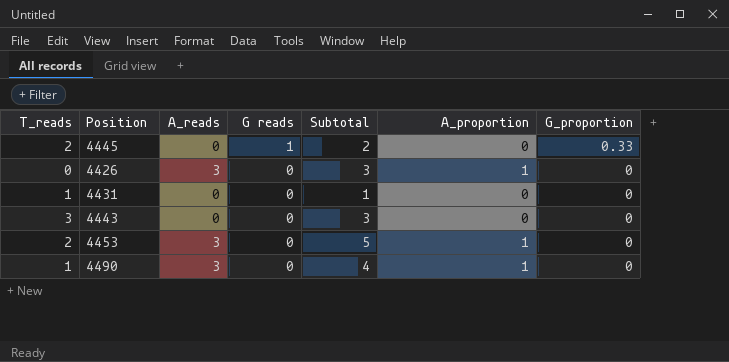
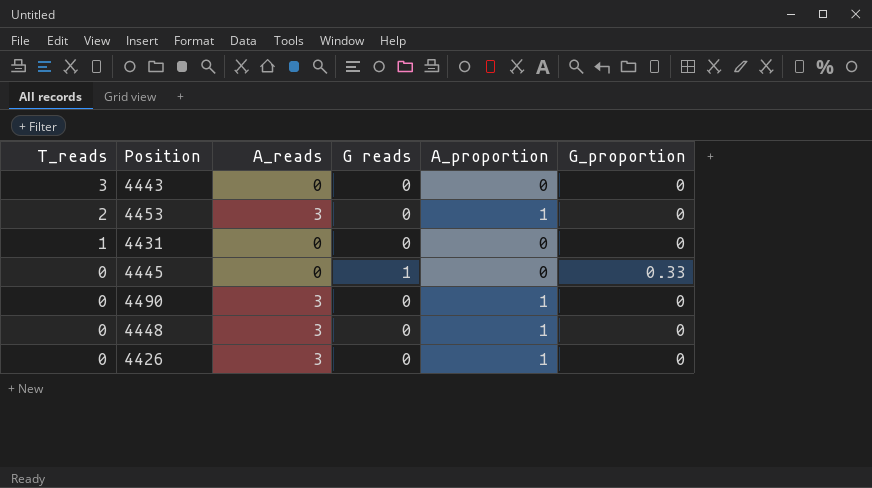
row order: G reads descending -> T_reads descending
column Subtotal | formula: [T_reads] + [A_reads] -> none
4445 | T_reads: 2 -> 0
4490 | T_reads: 1 -> 0
row 4448: none -> 0 | 3 | 0 | 1 | 0

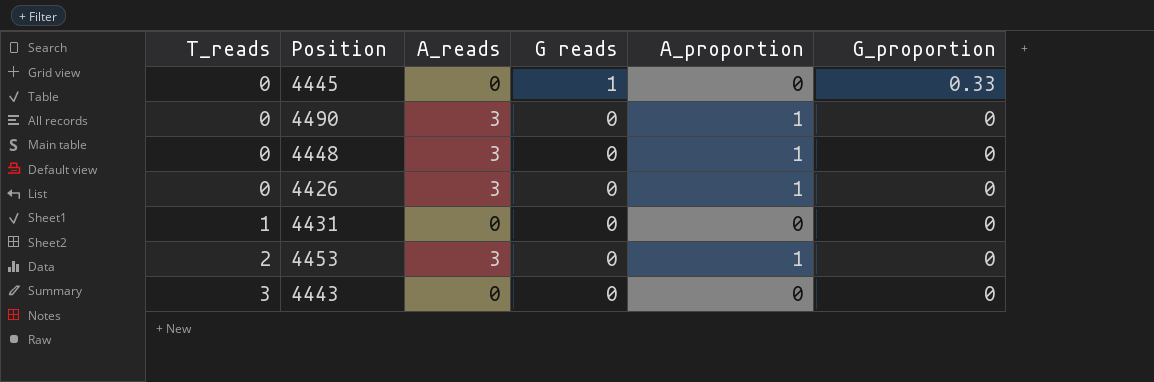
row order: T_reads descending -> T_reads ascending

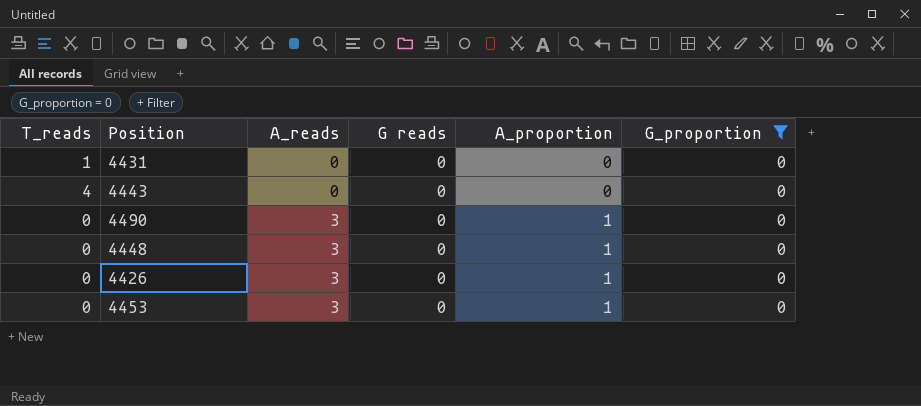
filter: none -> G_proportion = 0
row order: T_reads ascending -> A_reads ascending
4443 | T_reads: 3 -> 4
4453 | T_reads: 2 -> 0

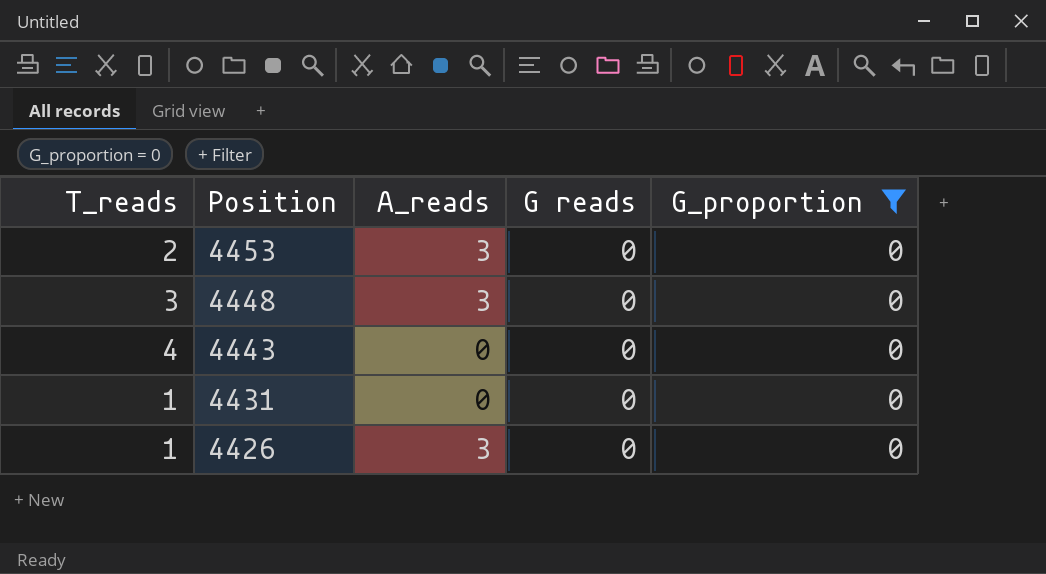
row order: A_reads ascending -> Position descending
column A_proportion | position: 5 -> none
row 4490: 0 | 3 | 0 | 1 | 0 -> none
4453 | T_reads: 0 -> 2
4448 | T_reads: 0 -> 3
4426 | T_reads: 0 -> 1

